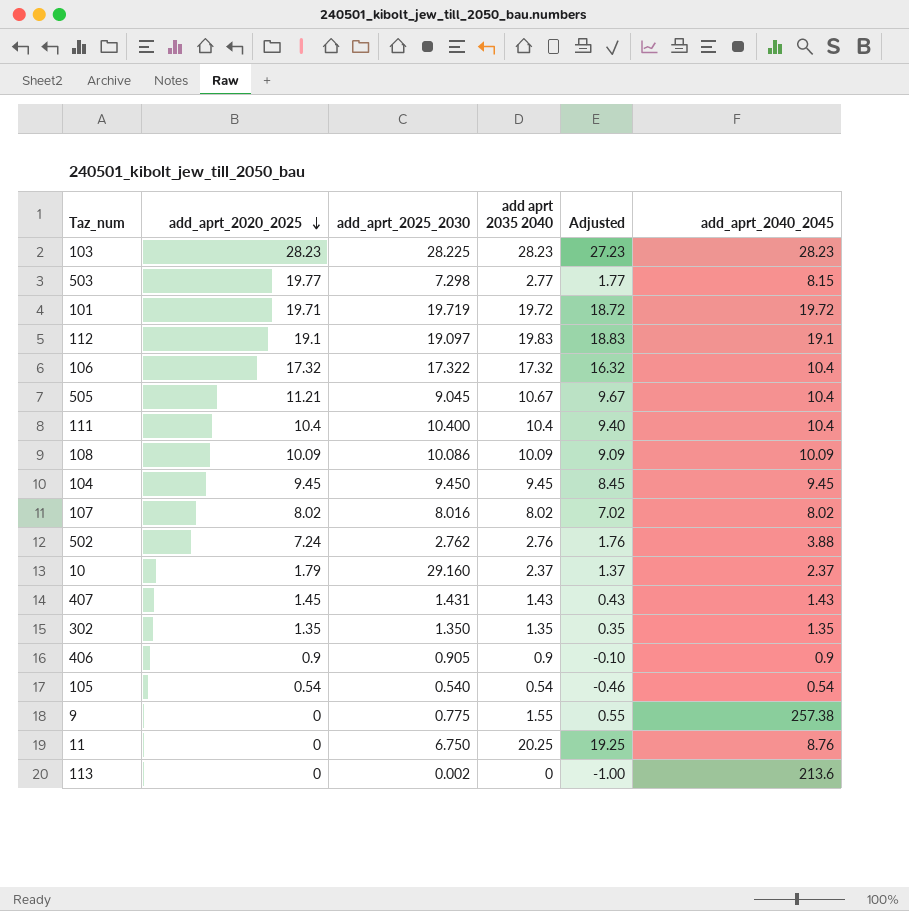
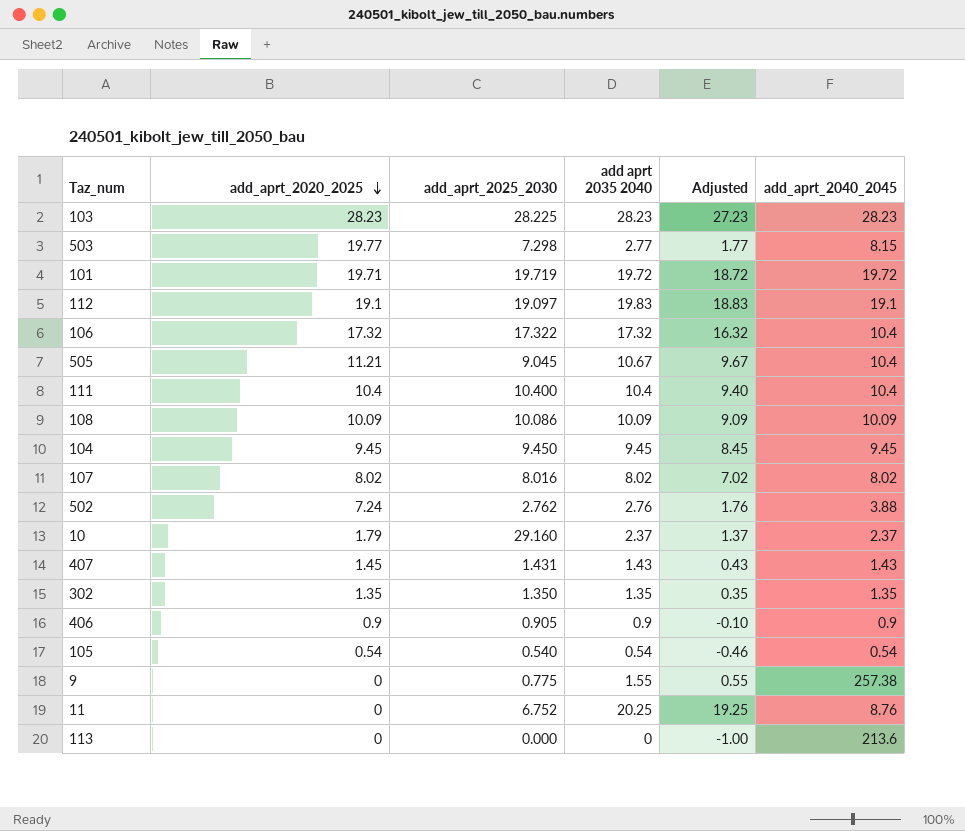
11 | add_aprt_2025_2030: 6.750 -> 6.752
113 | add_aprt_2025_2030: 0.002 -> 0.000

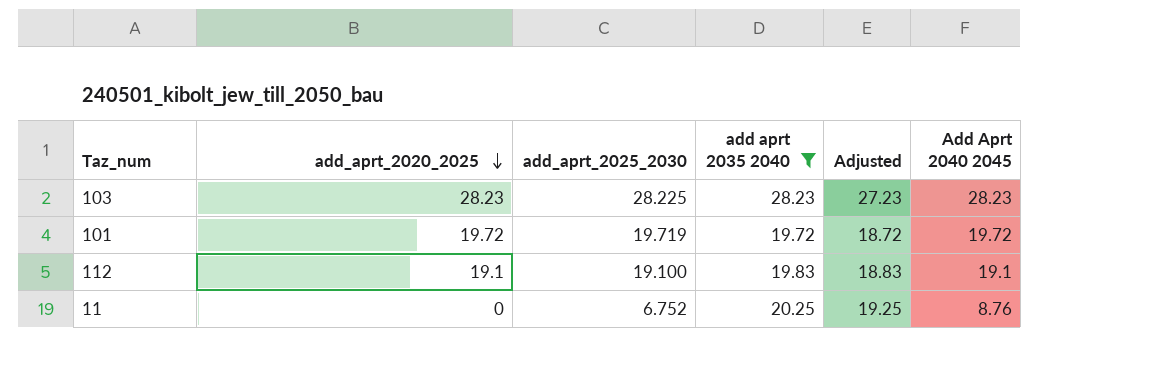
filter: none -> add aprt 2035 2040 >= 19.72
column name: add_aprt_2040_2045 -> Add Aprt 2040 2045
101 | add_aprt_2020_2025: 19.71 -> 19.72
112 | add_aprt_2025_2030: 19.097 -> 19.100

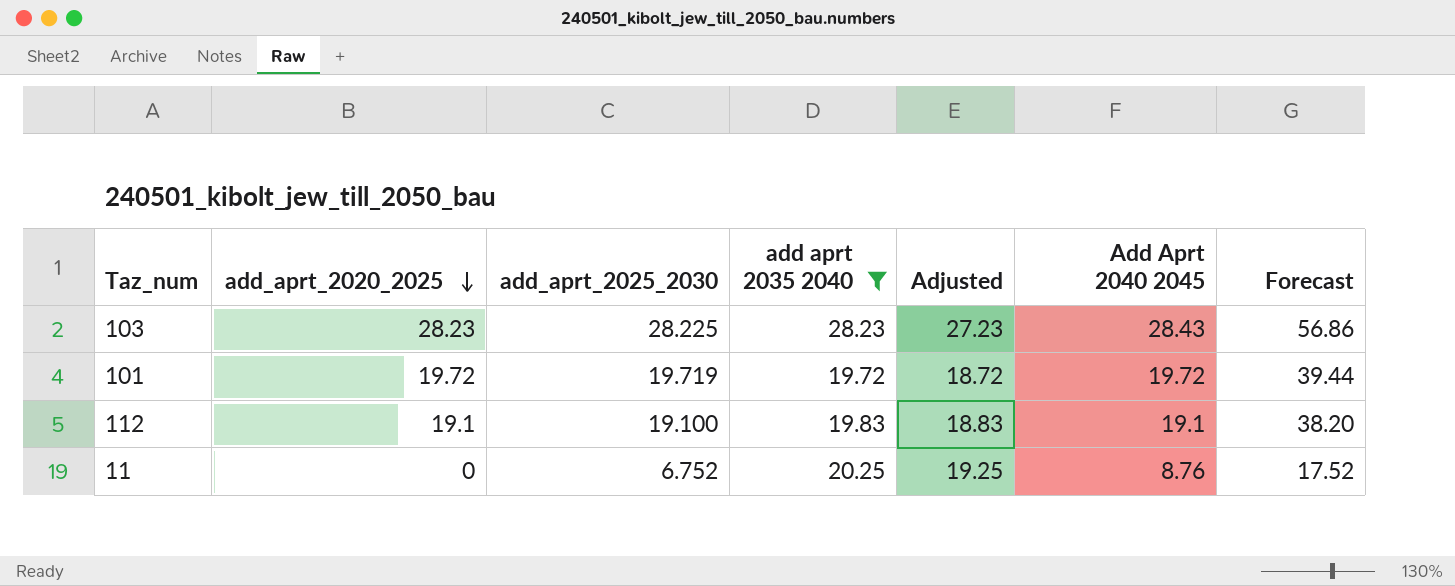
column Forecast | formula: none -> [Add Aprt 2040 2045] * 2
103 | Add Aprt 2040 2045: 28.23 -> 28.43

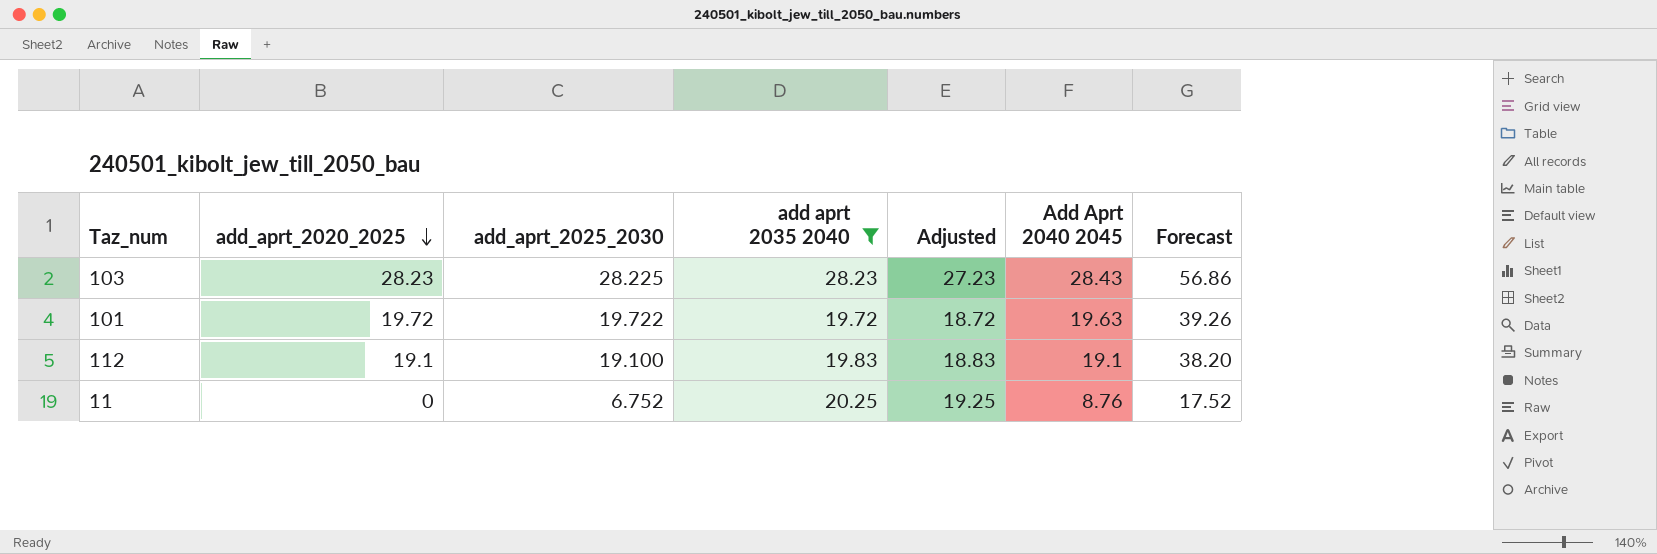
101 | add_aprt_2025_2030: 19.719 -> 19.722
101 | Add Aprt 2040 2045: 19.72 -> 19.63
101 | Forecast: 39.44 -> 39.26

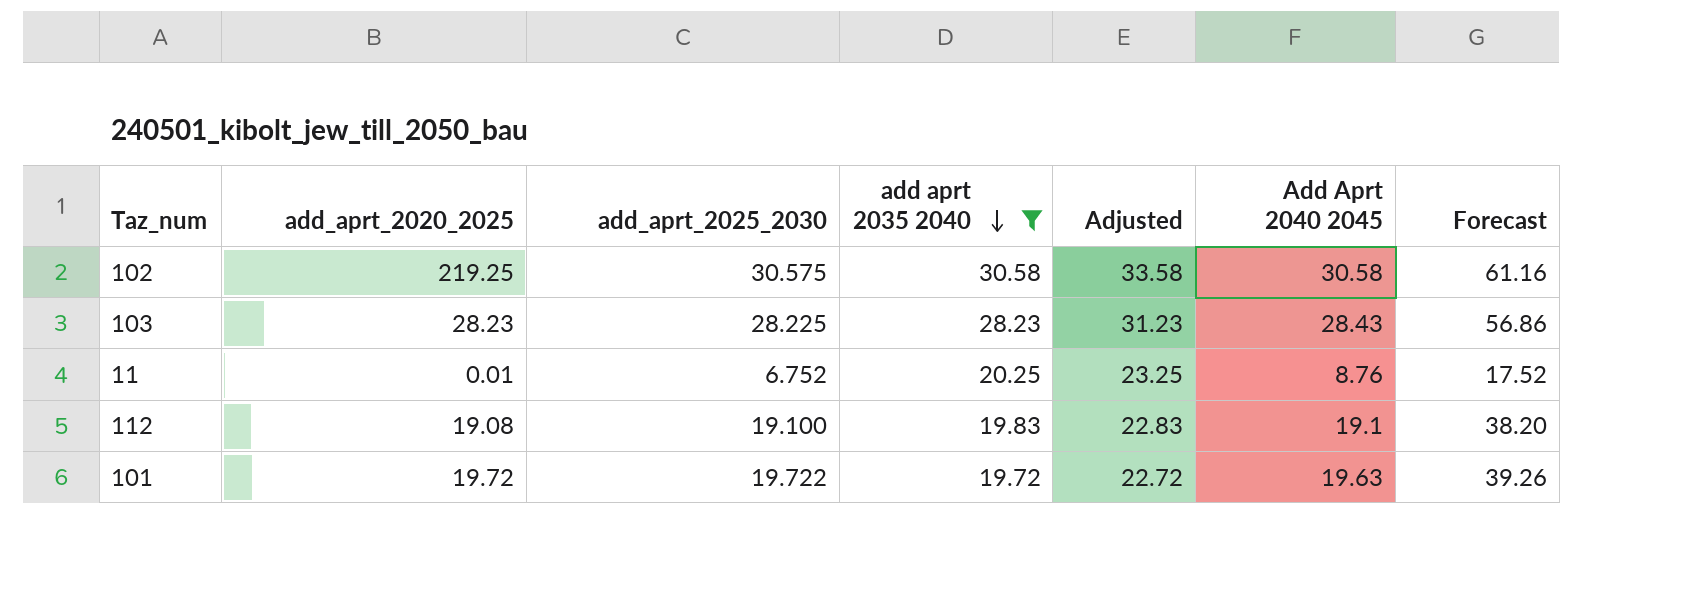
row order: add_aprt_2020_2025 descending -> add aprt 2035 2040 descending
column Adjusted | formula: [add aprt 2035 2040] - 1 -> [add aprt 2035 2040] + 3
row 102: none -> 219.25 | 30.575 | 30.58 | 33.58 | 30.58 | 61.16
11 | add_aprt_2020_2025: 0 -> 0.01
112 | add_aprt_2020_2025: 19.1 -> 19.08

